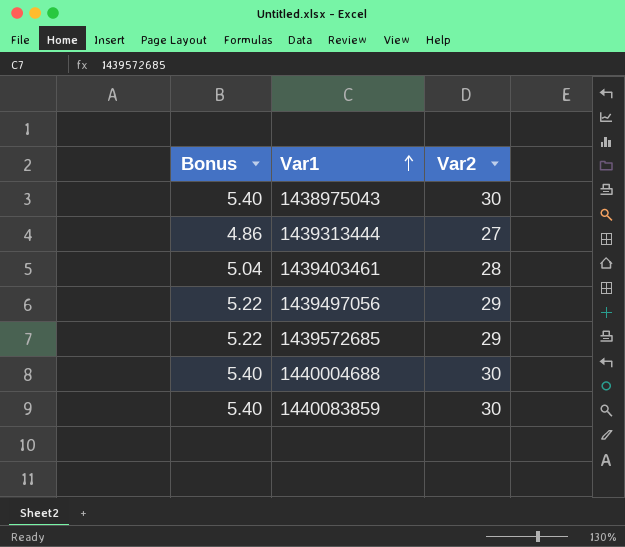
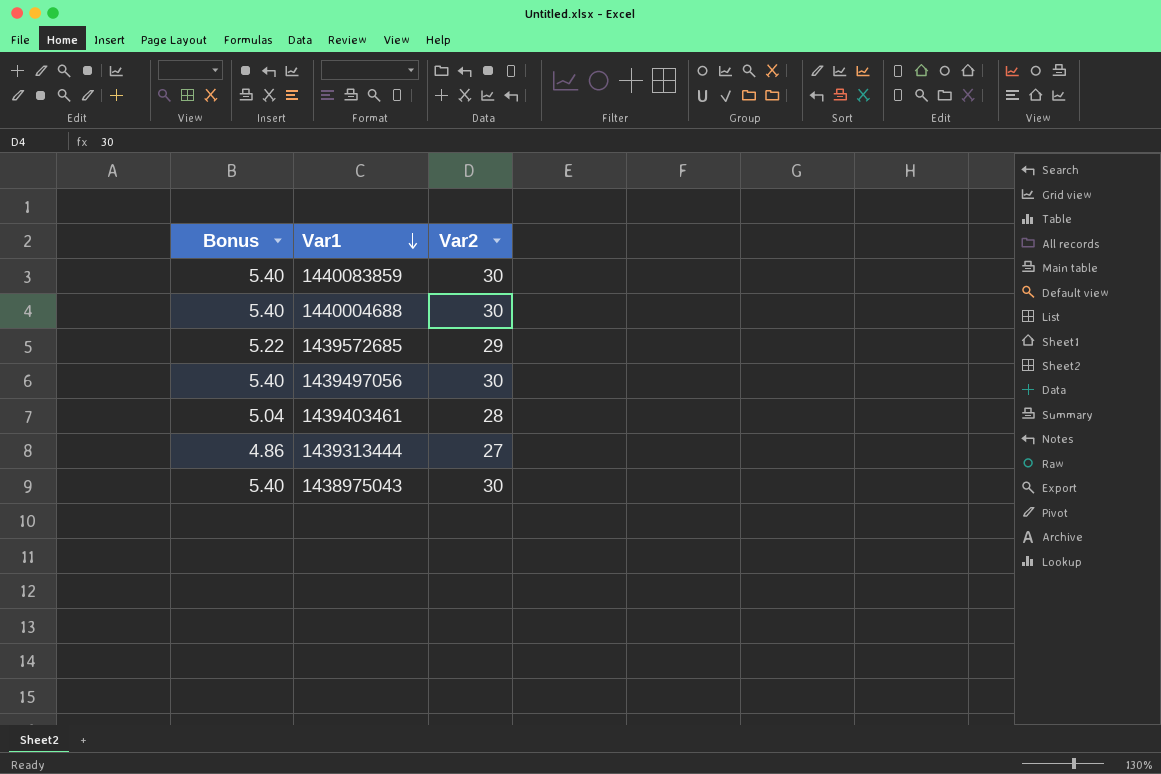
row order: Var1 ascending -> Var1 descending
1439497056 | Bonus: 5.22 -> 5.40
1439497056 | Var2: 29 -> 30

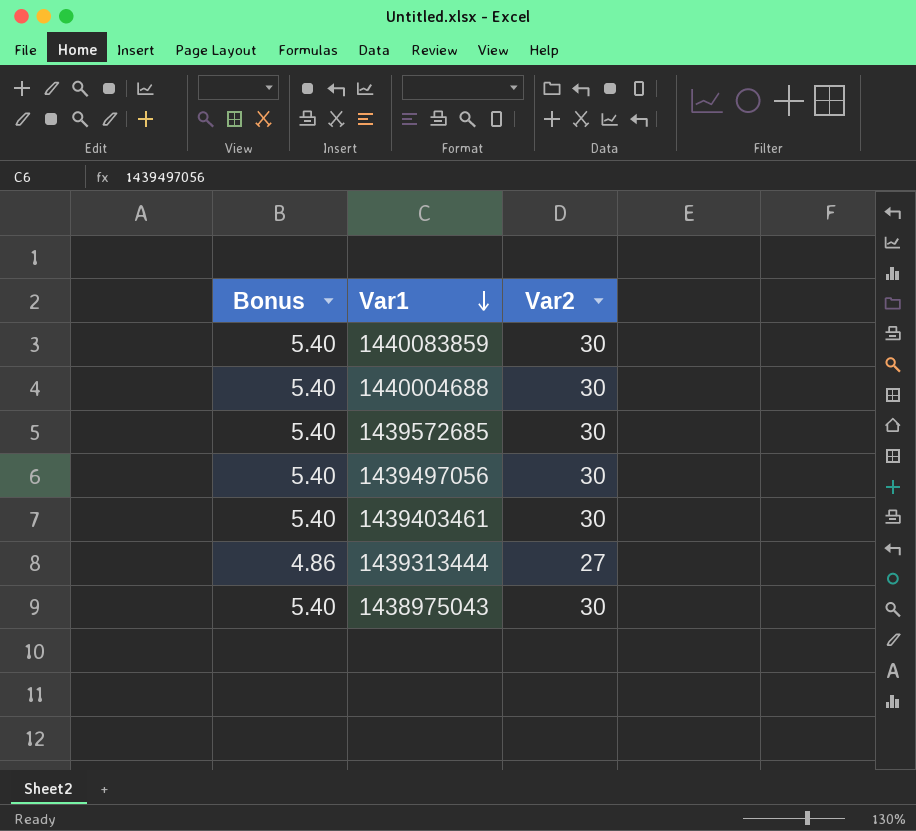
1439572685 | Bonus: 5.22 -> 5.40
1439572685 | Var2: 29 -> 30
1439403461 | Bonus: 5.04 -> 5.40
1439403461 | Var2: 28 -> 30

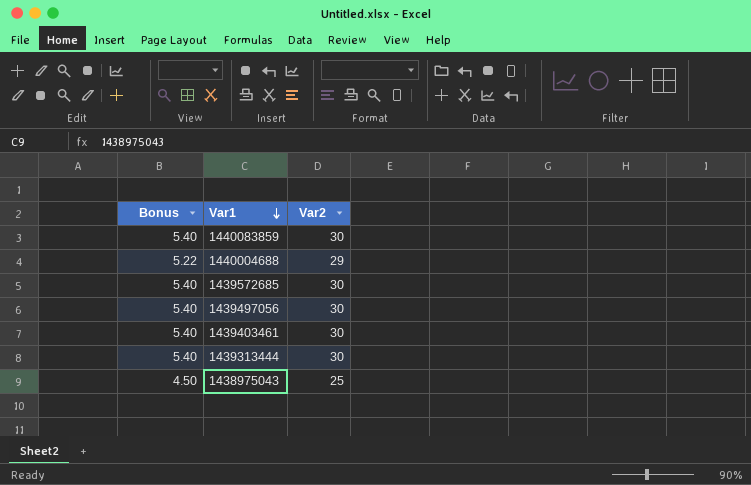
1440004688 | Bonus: 5.40 -> 5.22
1440004688 | Var2: 30 -> 29
1439313444 | Bonus: 4.86 -> 5.40
1439313444 | Var2: 27 -> 30
1438975043 | Bonus: 5.40 -> 4.50
1438975043 | Var2: 30 -> 25

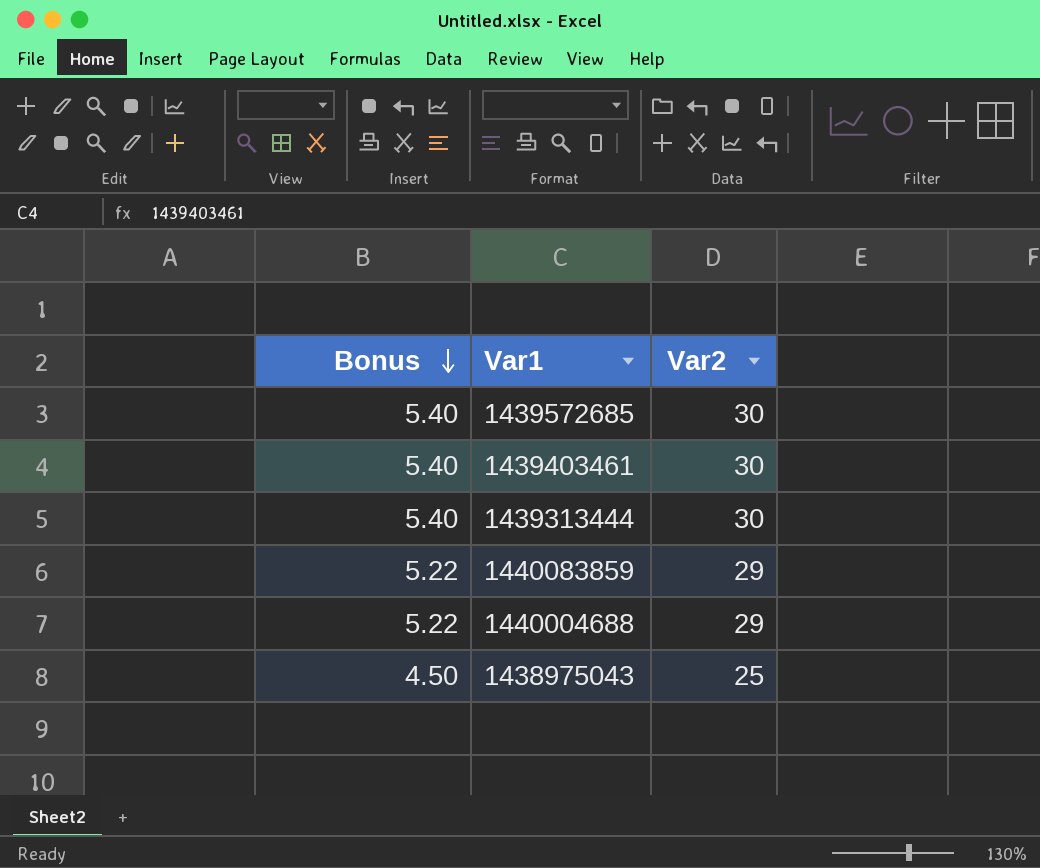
row order: Var1 descending -> Bonus descending
row 1439497056: 5.40 | 30 -> none
1440083859 | Bonus: 5.40 -> 5.22
1440083859 | Var2: 30 -> 29

